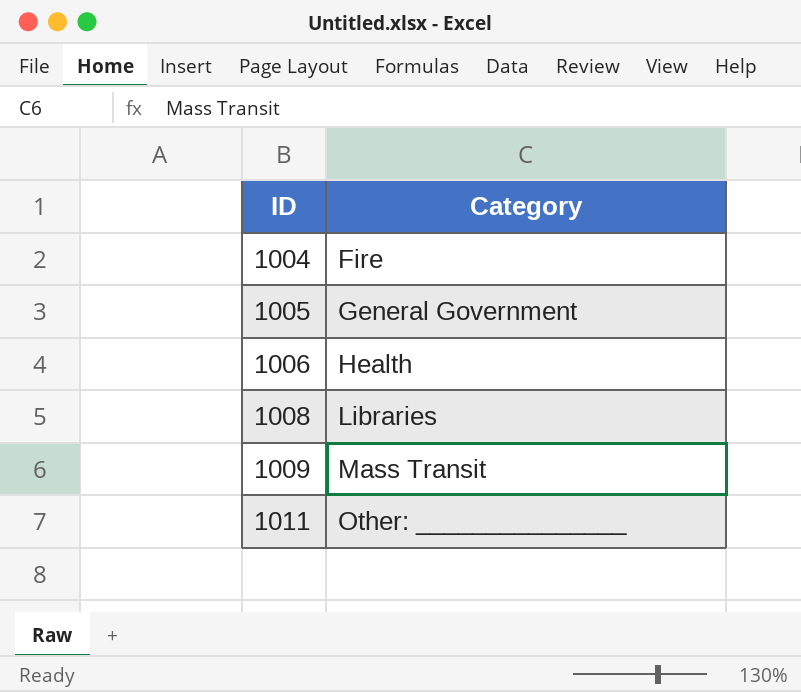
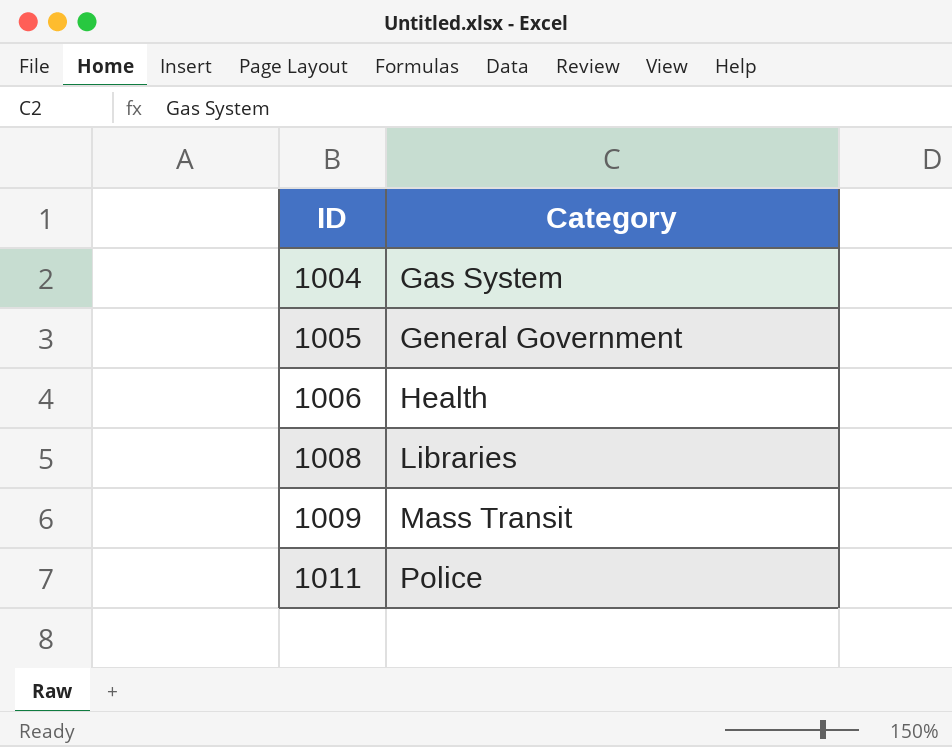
1004 | Category: Fire -> Gas System
1011 | Category: Other: _______________ -> Police

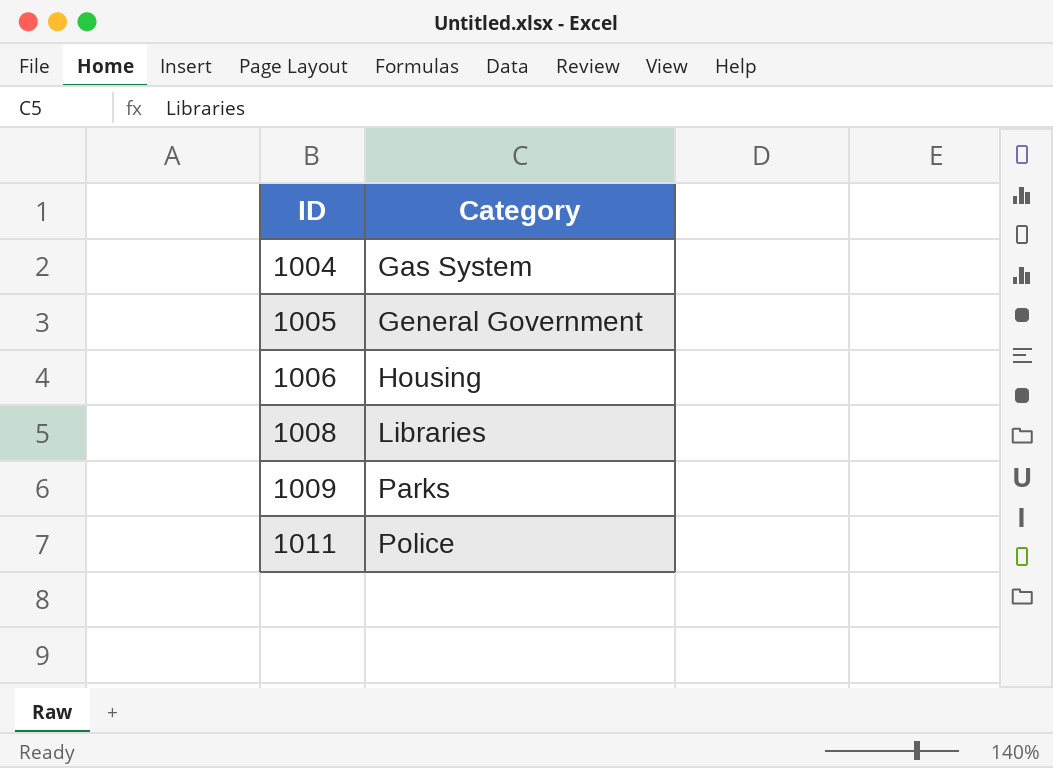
1006 | Category: Health -> Housing
1009 | Category: Mass Transit -> Parks

